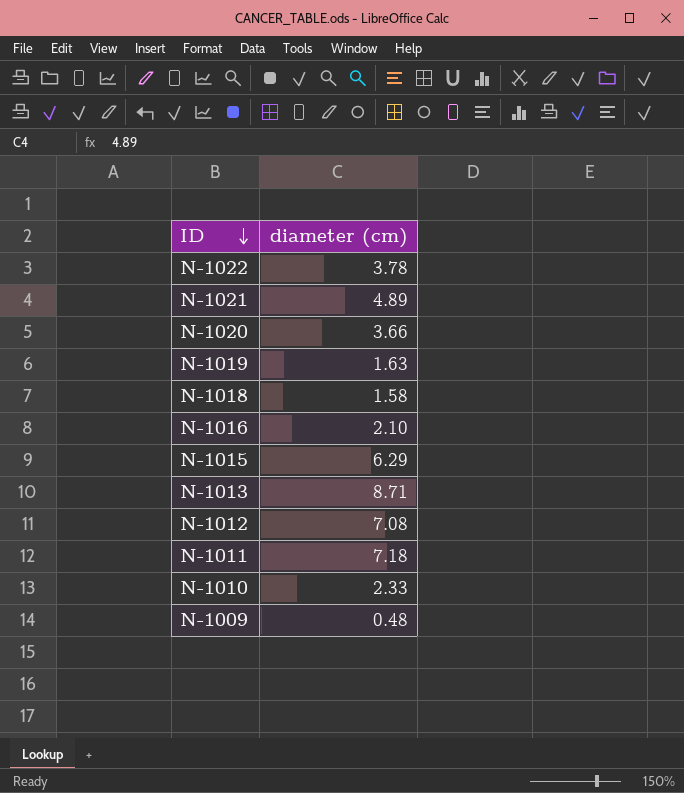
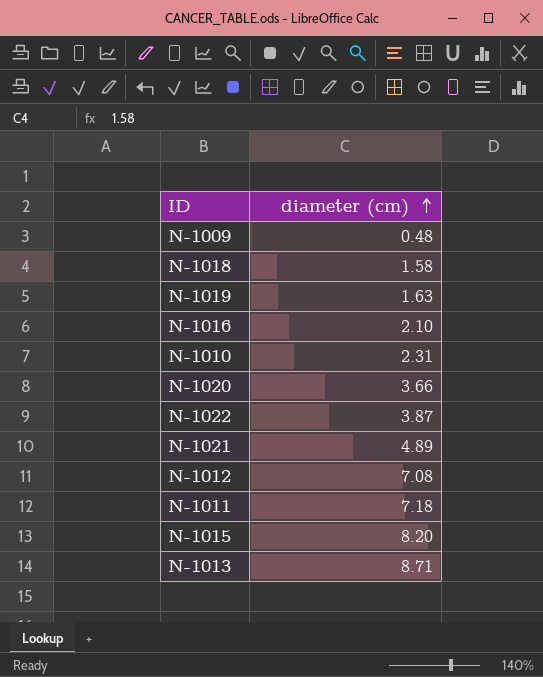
row order: ID descending -> diameter (cm) ascending
N-1010 | diameter (cm): 2.33 -> 2.31
N-1022 | diameter (cm): 3.78 -> 3.87
N-1015 | diameter (cm): 6.29 -> 8.20

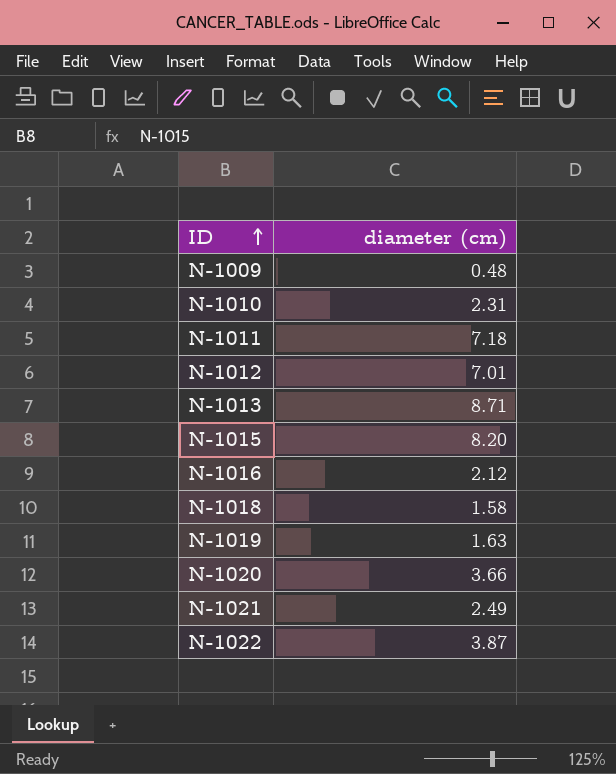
row order: diameter (cm) ascending -> ID ascending
N-1012 | diameter (cm): 7.08 -> 7.01
N-1016 | diameter (cm): 2.10 -> 2.12
N-1021 | diameter (cm): 4.89 -> 2.49

